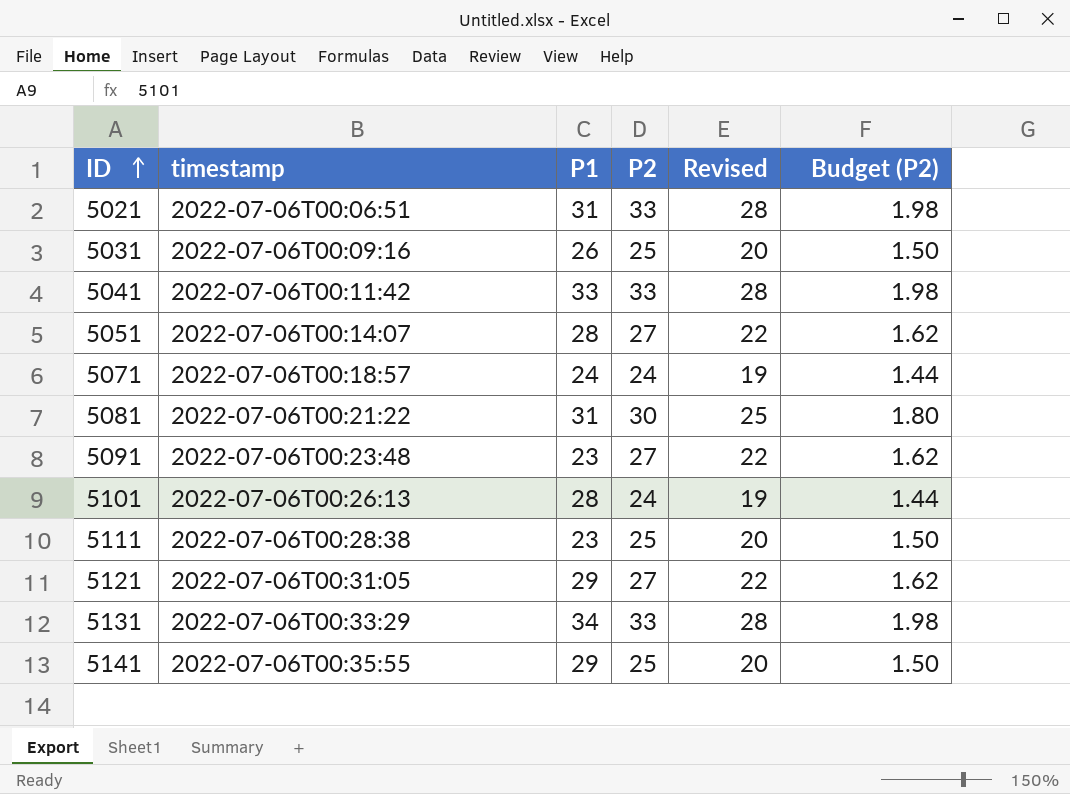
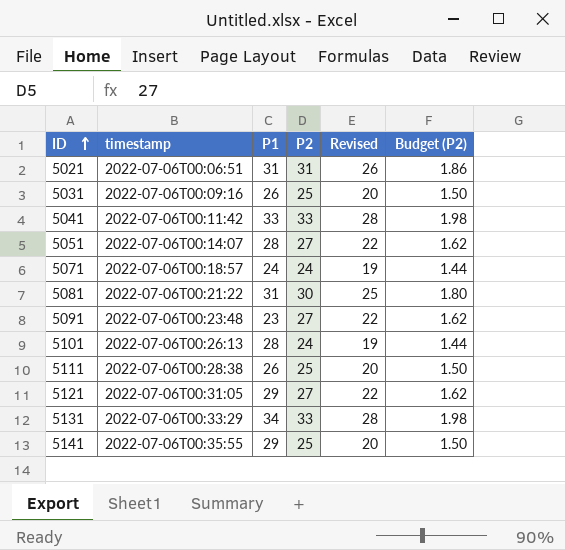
5021 | P2: 33 -> 31
5021 | Revised: 28 -> 26
5021 | Budget (P2): 1.98 -> 1.86
5111 | P1: 23 -> 26

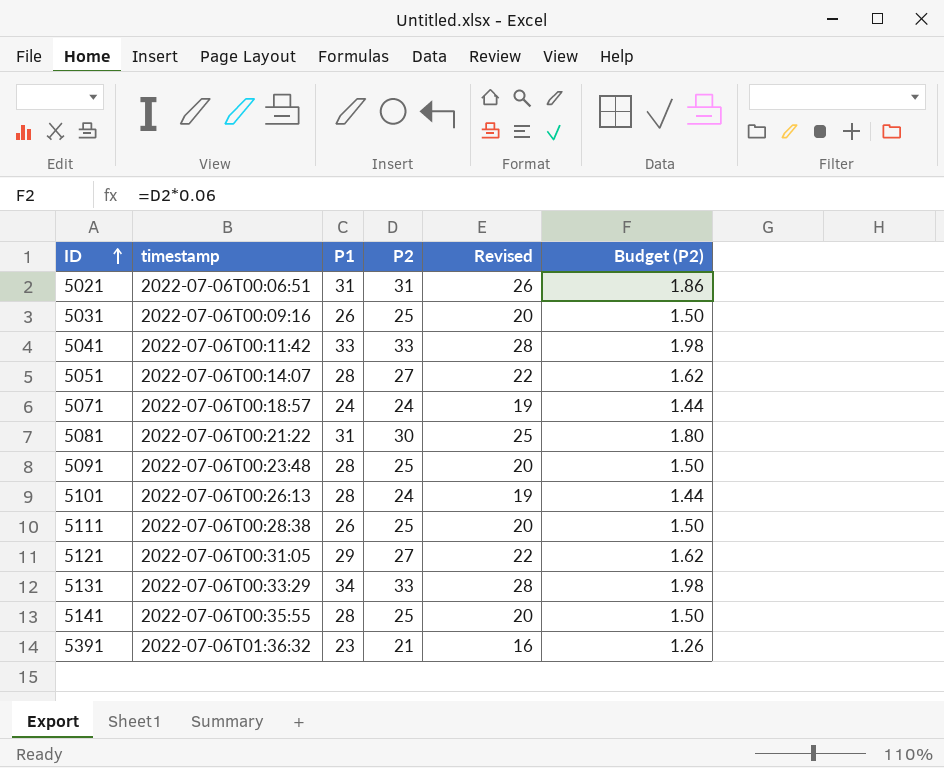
5091 | P1: 23 -> 28
5091 | P2: 27 -> 25
5091 | Revised: 22 -> 20
5091 | Budget (P2): 1.62 -> 1.50
5141 | P1: 29 -> 28
row 5391: none -> 2022-07-06T01:36:32 | 23 | 21 | 16 | 1.26

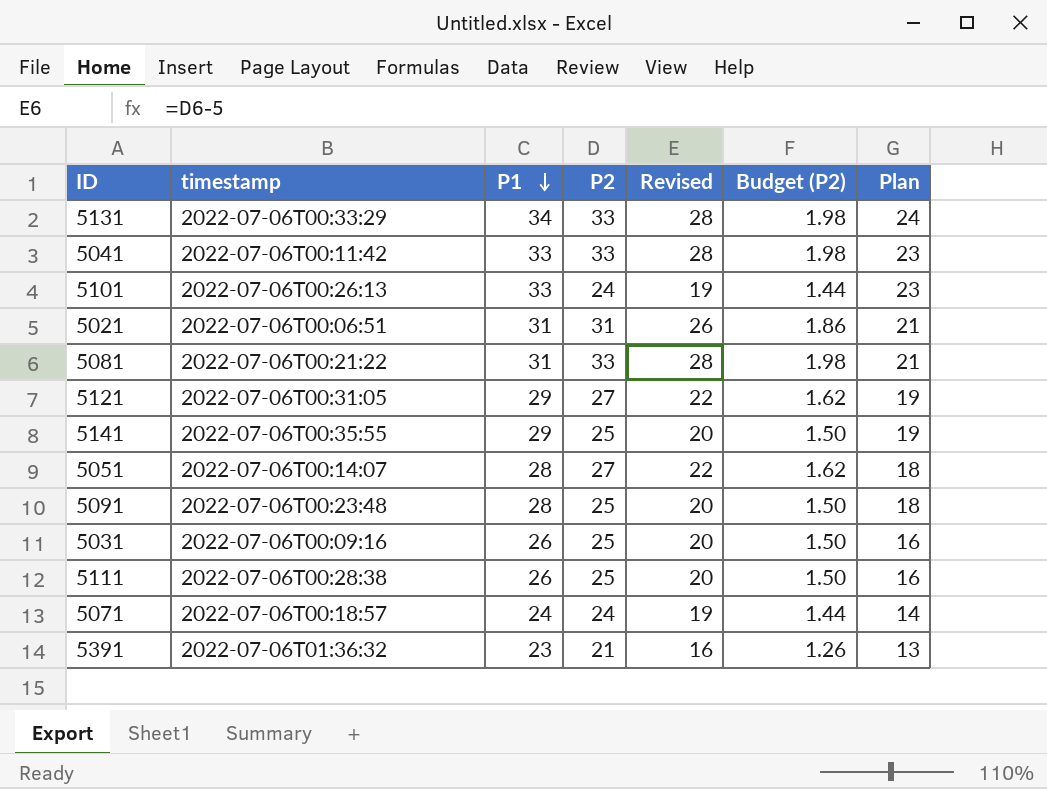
row order: ID ascending -> P1 descending
column Plan | formula: none -> [P1] - 10
5101 | P1: 28 -> 33
5081 | P2: 30 -> 33
5081 | Revised: 25 -> 28
5081 | Budget (P2): 1.80 -> 1.98
5141 | P1: 28 -> 29

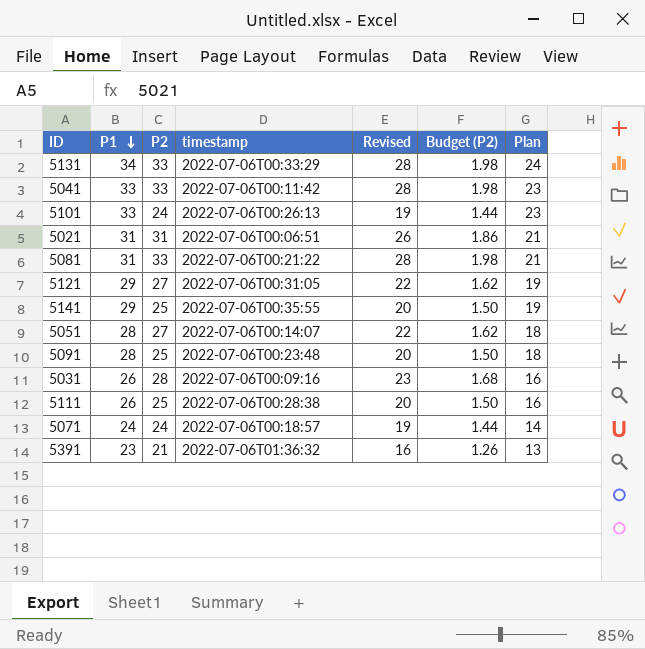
column timestamp | position: 2 -> 4
5031 | P2: 25 -> 28
5031 | Revised: 20 -> 23
5031 | Budget (P2): 1.50 -> 1.68

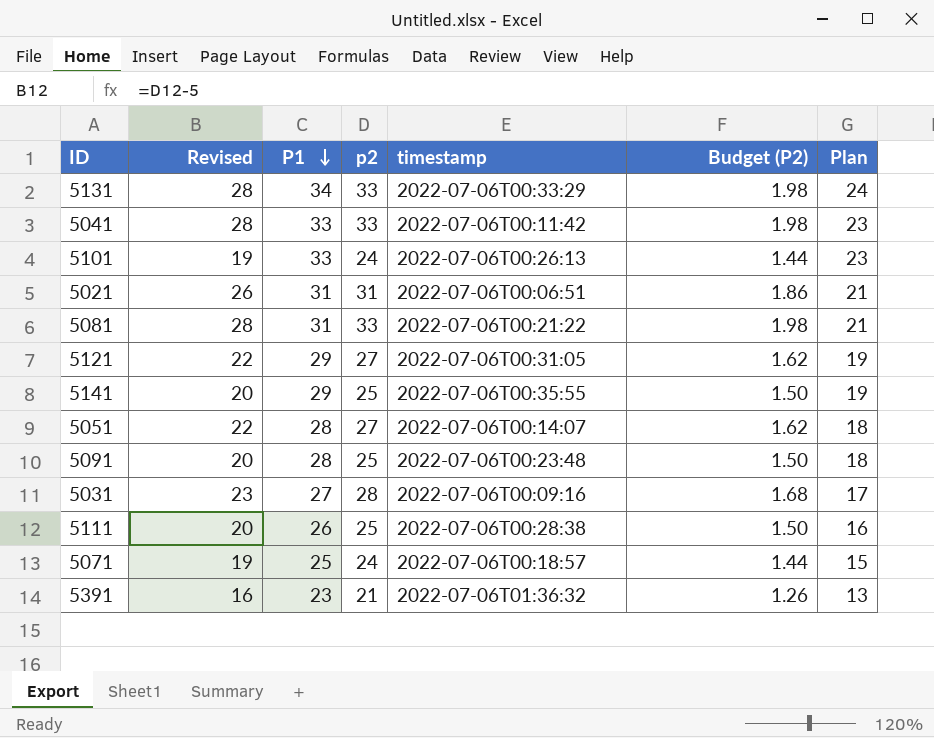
column Revised | position: 5 -> 2
column name: P2 -> p2
5031 | P1: 26 -> 27
5031 | Plan: 16 -> 17
5071 | P1: 24 -> 25
5071 | Plan: 14 -> 15

